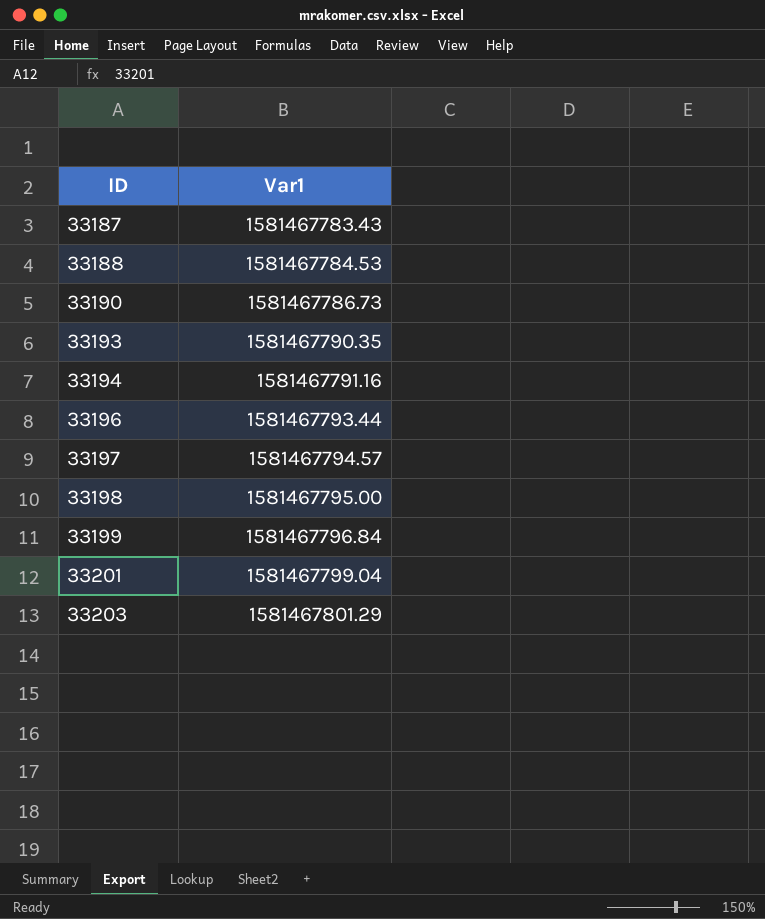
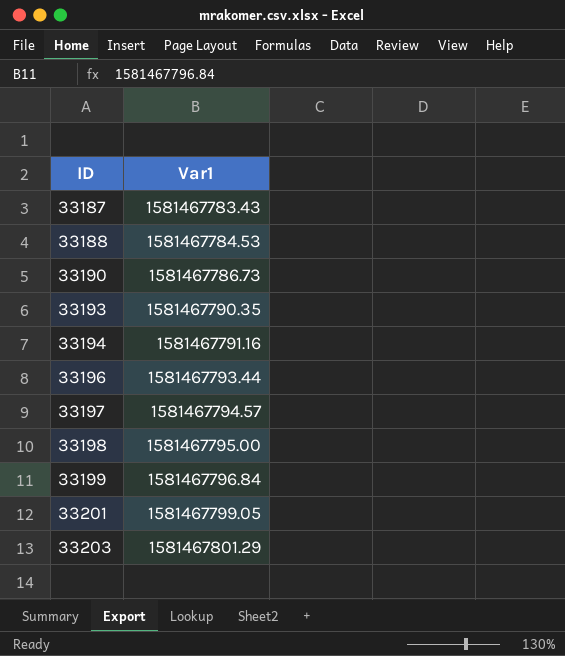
33201 | Var1: 1581467799.04 -> 1581467799.05

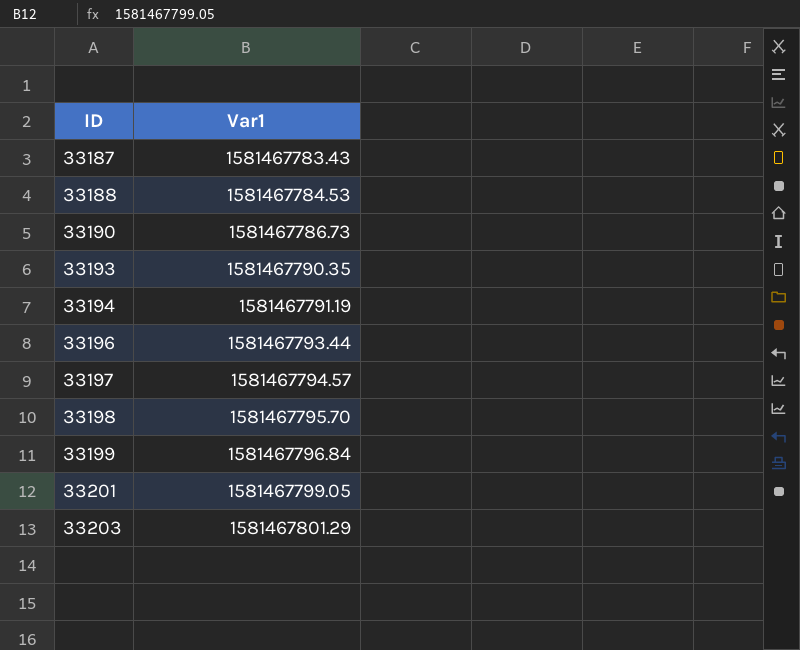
33194 | Var1: 1581467791.16 -> 1581467791.19
33198 | Var1: 1581467795.00 -> 1581467795.70

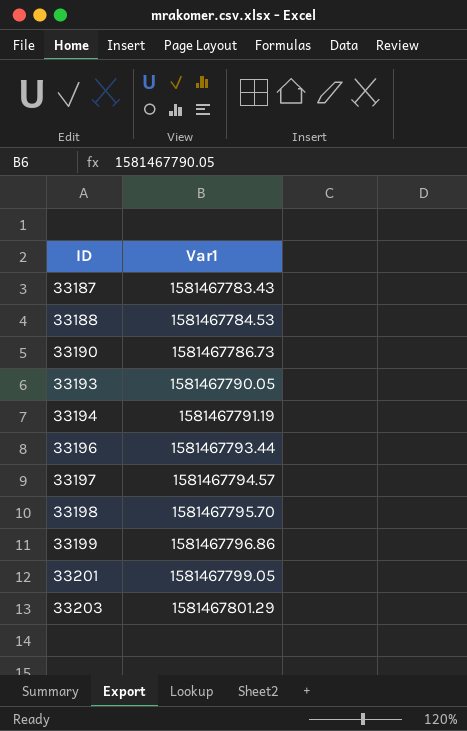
33193 | Var1: 1581467790.35 -> 1581467790.05
33199 | Var1: 1581467796.84 -> 1581467796.86

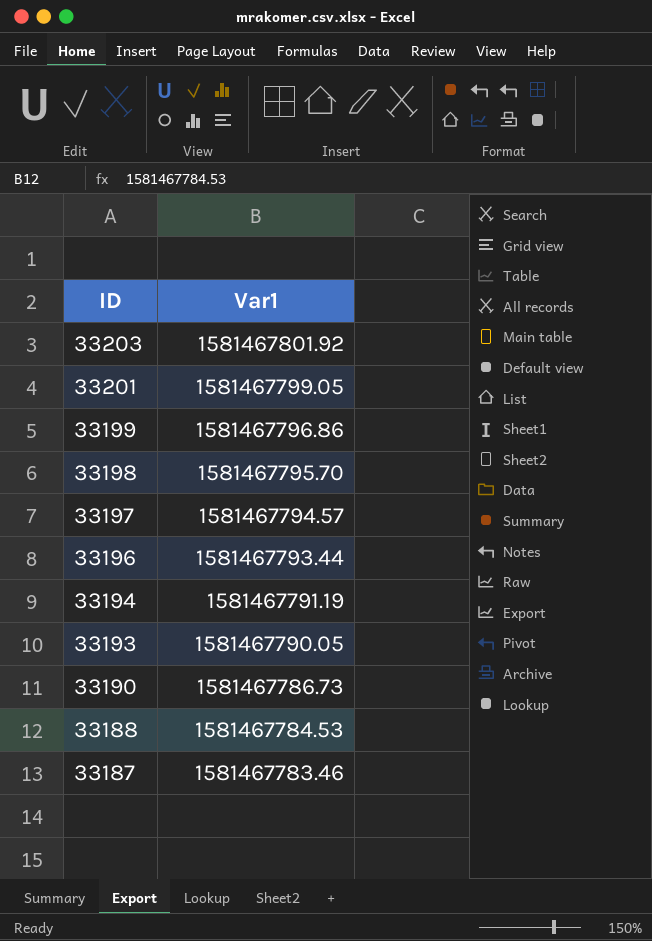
row order: ID ascending -> ID descending
33203 | Var1: 1581467801.29 -> 1581467801.92
33187 | Var1: 1581467783.43 -> 1581467783.46

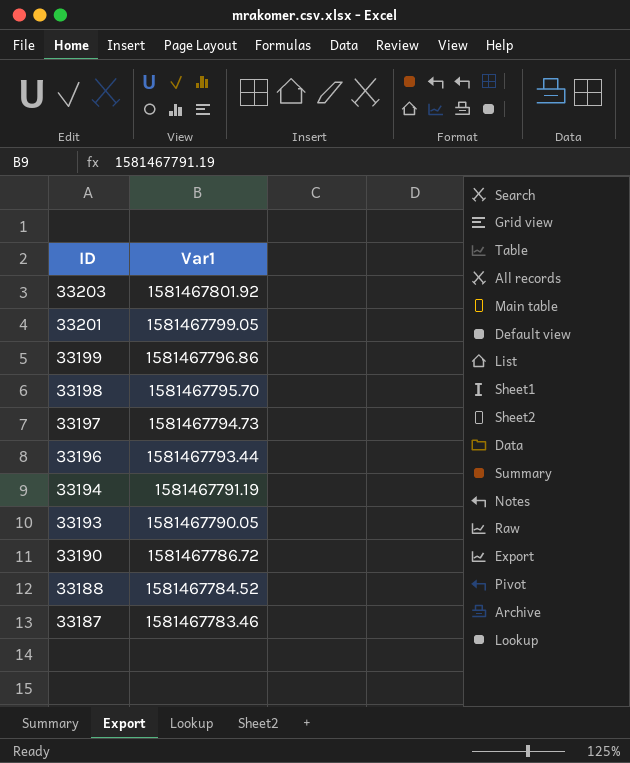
33197 | Var1: 1581467794.57 -> 1581467794.73
33190 | Var1: 1581467786.73 -> 1581467786.72
33188 | Var1: 1581467784.53 -> 1581467784.52

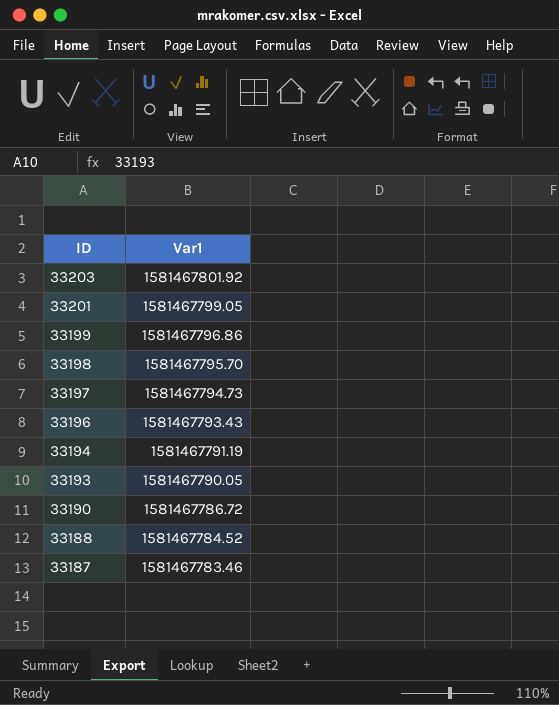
33196 | Var1: 1581467793.44 -> 1581467793.43

